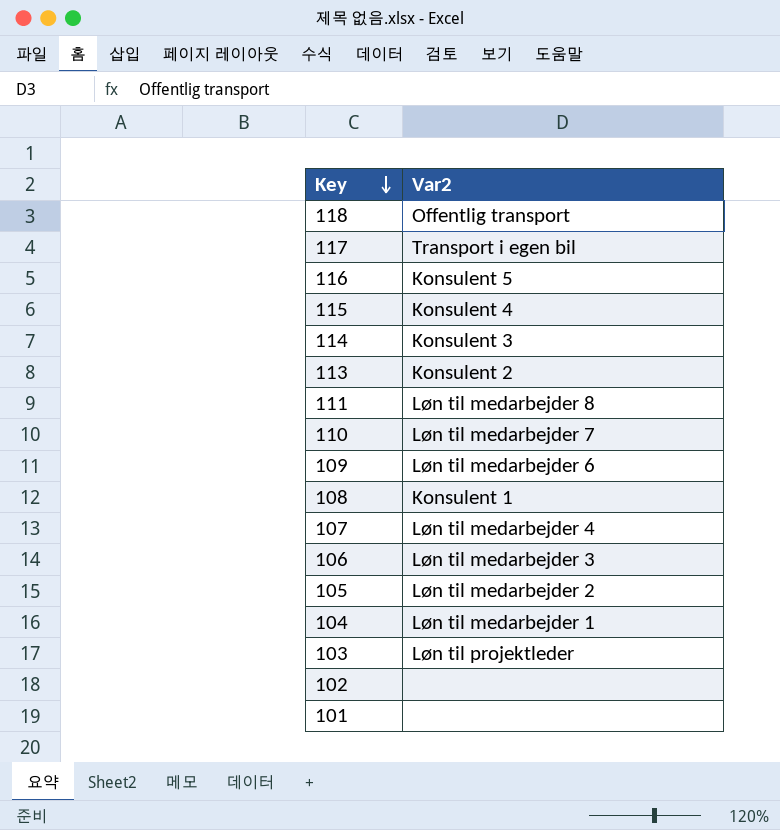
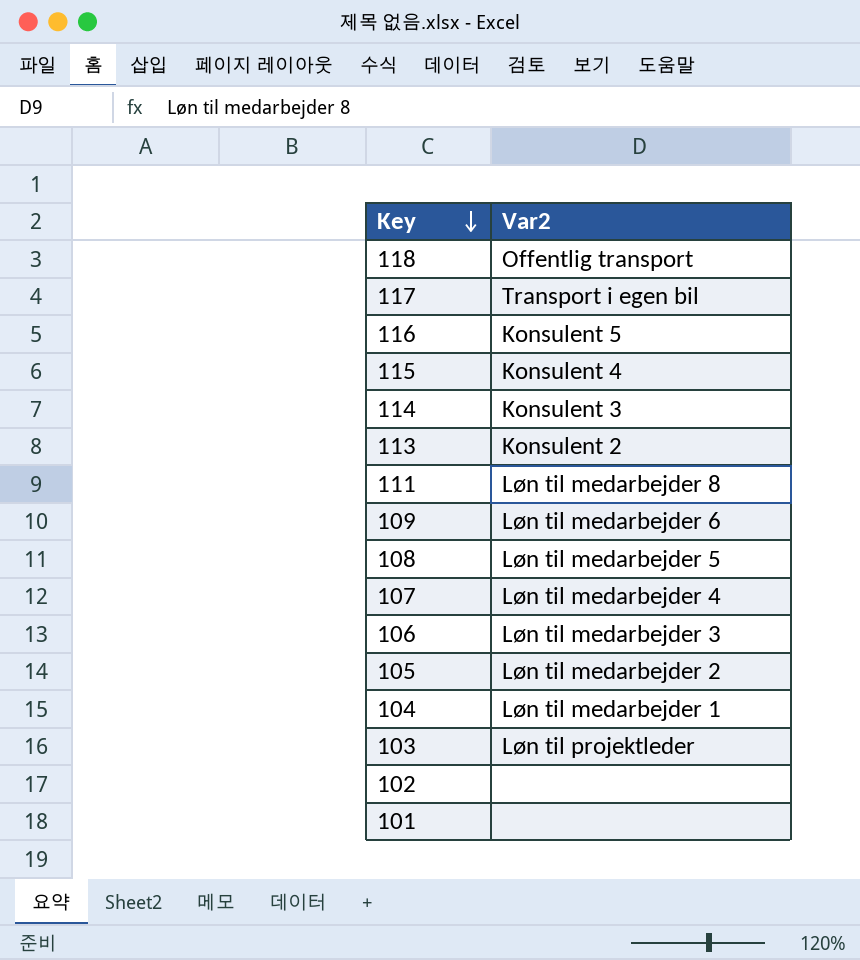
row 110: Løn til medarbejder 7 -> none
108 | Var2: Konsulent 1 -> Løn til medarbejder 5

